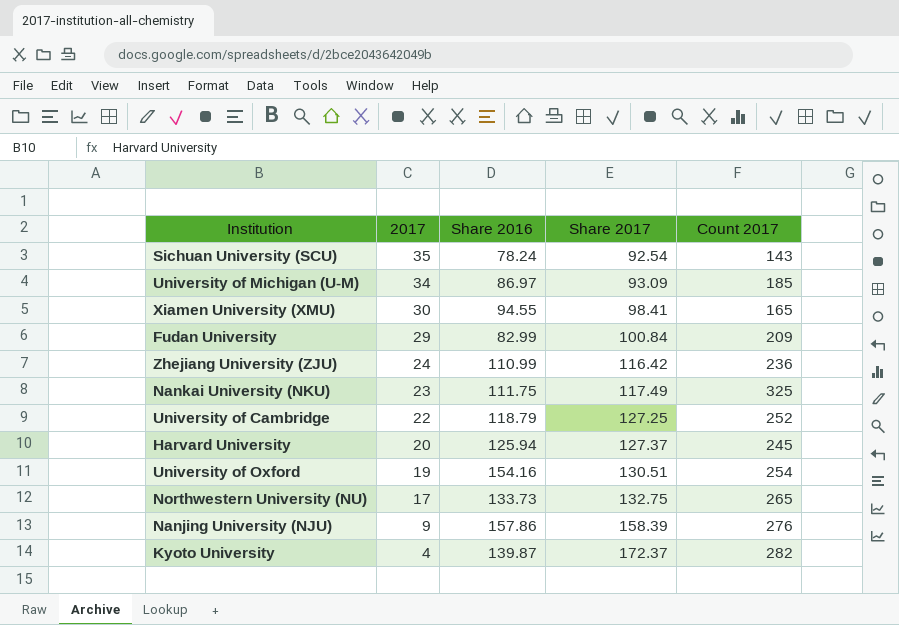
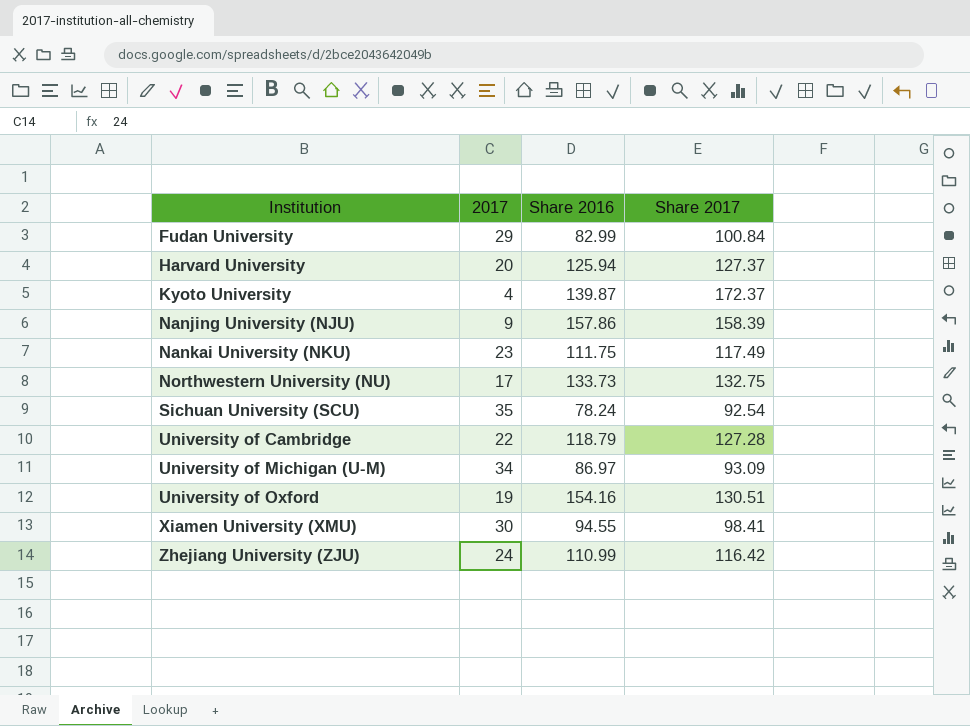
row order: 2017 descending -> Institution ascending
column Count 2017 | position: 5 -> none
University of Cambridge | Share 2017: 127.25 -> 127.28

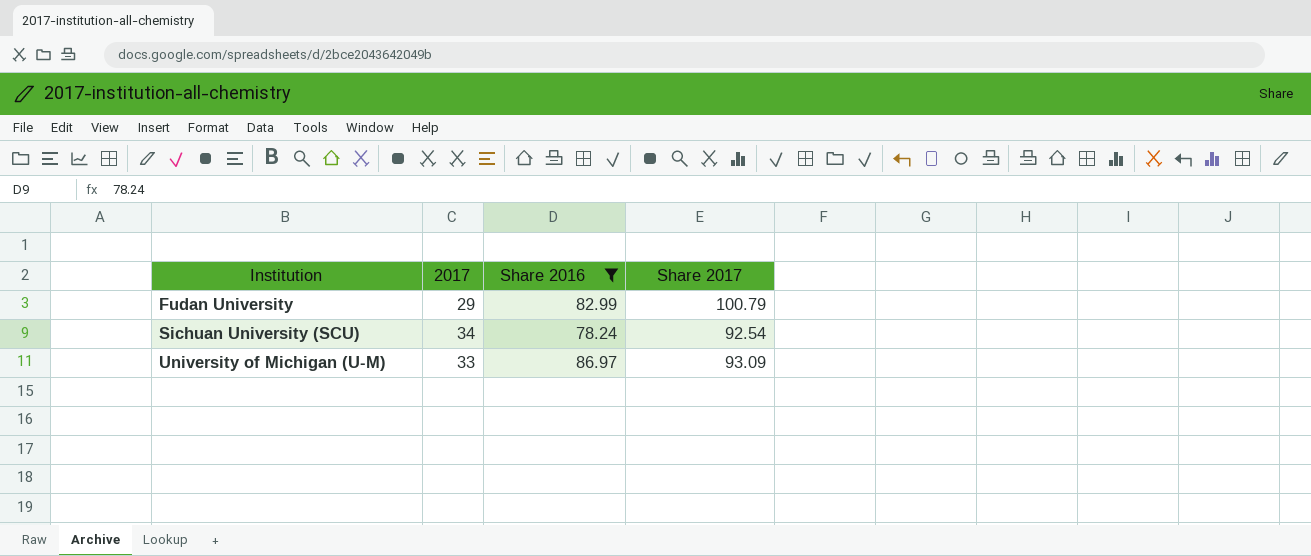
filter: none -> Share 2016 <= 86.97
Fudan University | Share 2017: 100.84 -> 100.79
Sichuan University (SCU) | 2017: 35 -> 34
University of Michigan (U-M) | 2017: 34 -> 33

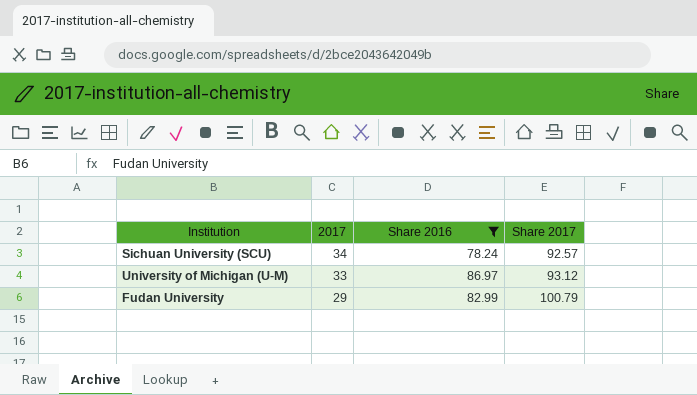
row order: Institution ascending -> 2017 descending
Sichuan University (SCU) | Share 2017: 92.54 -> 92.57
University of Michigan (U-M) | Share 2017: 93.09 -> 93.12

